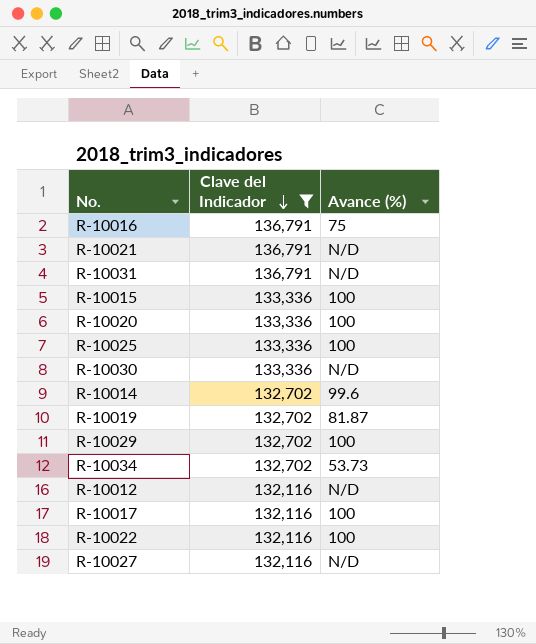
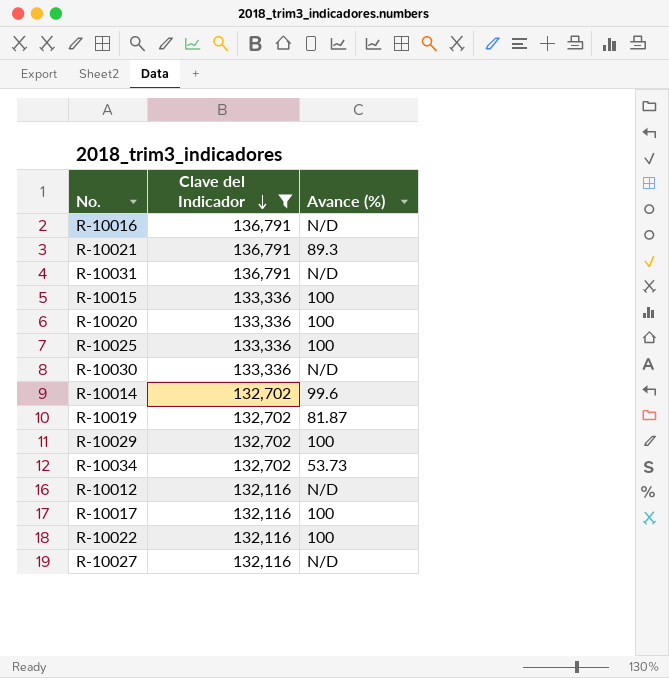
R-10016 | Avance (%): 75 -> N/D
R-10021 | Avance (%): N/D -> 89.3

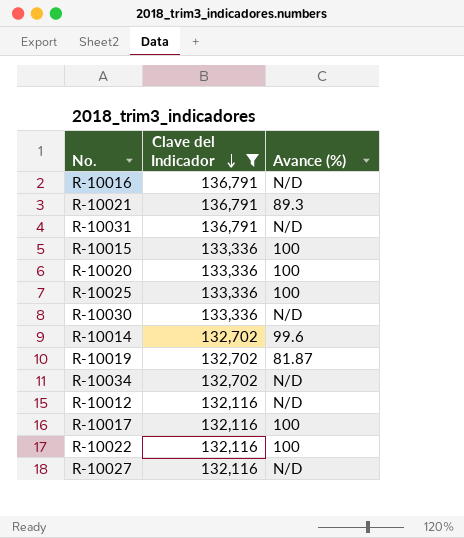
row R-10029: 132,702 | 100 -> none
R-10034 | Avance (%): 53.73 -> N/D

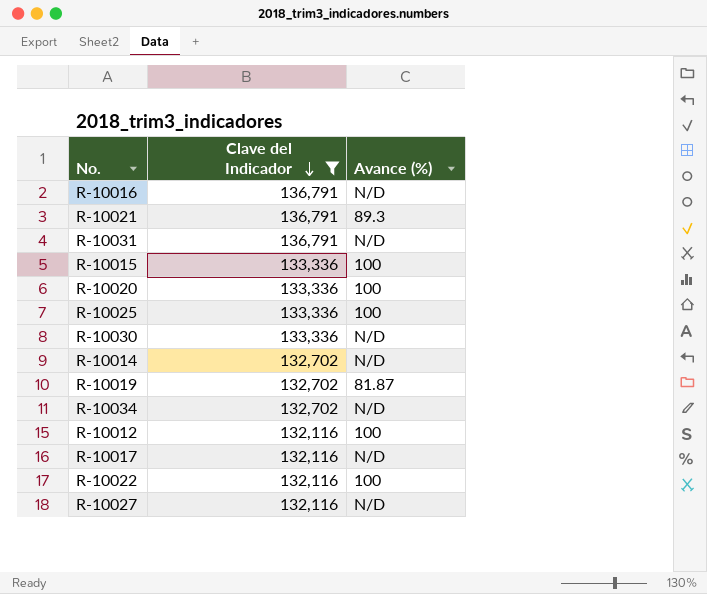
R-10014 | Avance (%): 99.6 -> N/D
R-10012 | Avance (%): N/D -> 100
R-10017 | Avance (%): 100 -> N/D

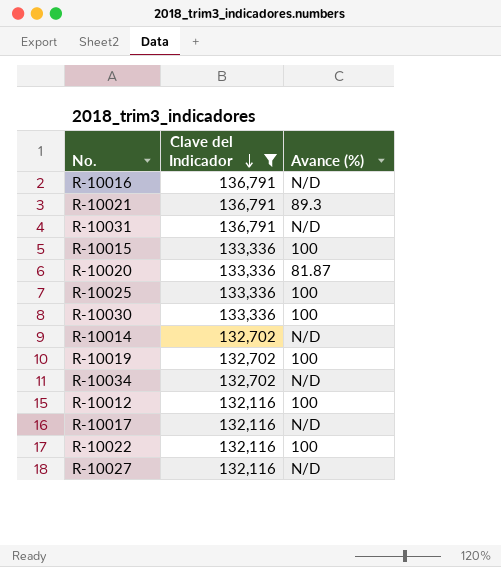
R-10020 | Avance (%): 100 -> 81.87
R-10030 | Avance (%): N/D -> 100
R-10019 | Avance (%): 81.87 -> 100

